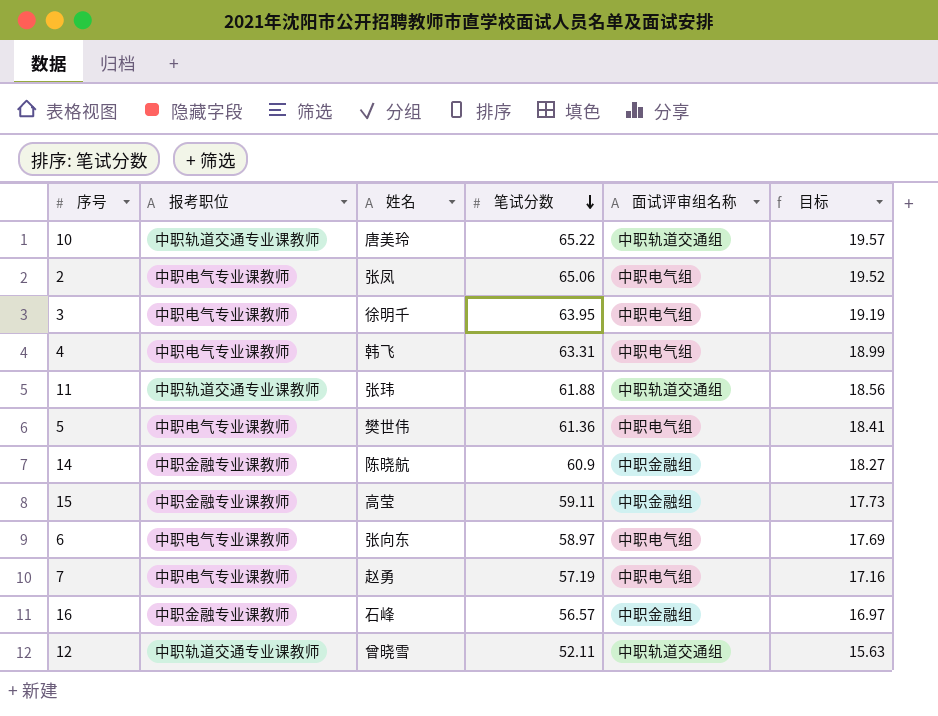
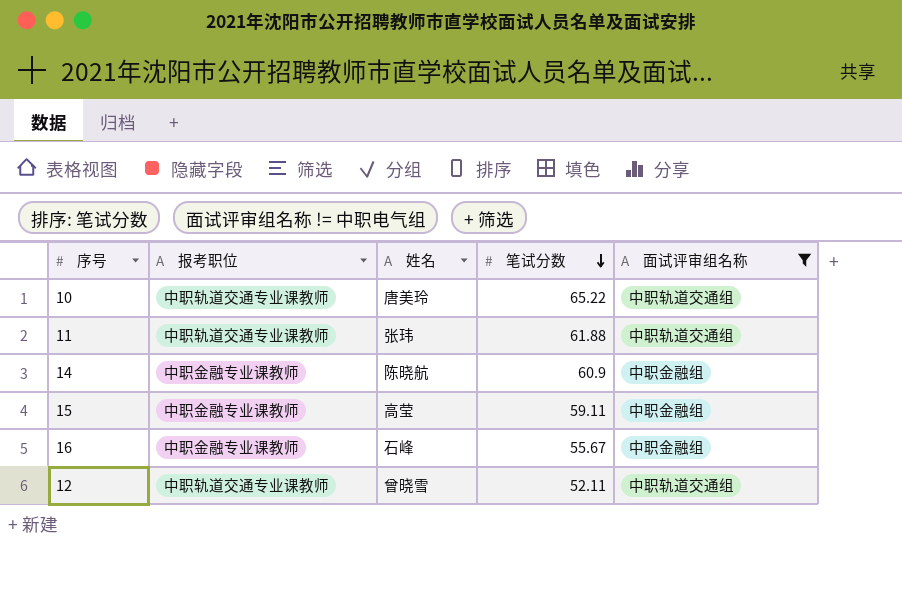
filter: none -> 面试评审组名称 != 中职电气组
column 目标 | formula: [笔试分数] * 0.3 -> none
16 | 笔试分数: 56.57 -> 55.67

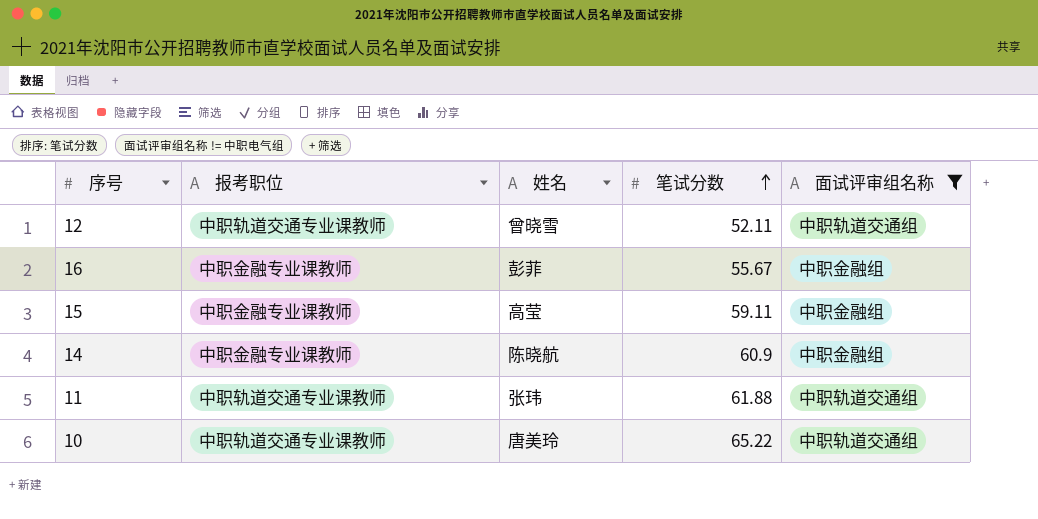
row order: 笔试分数 descending -> 笔试分数 ascending
16 | 姓名: 石峰 -> 彭菲

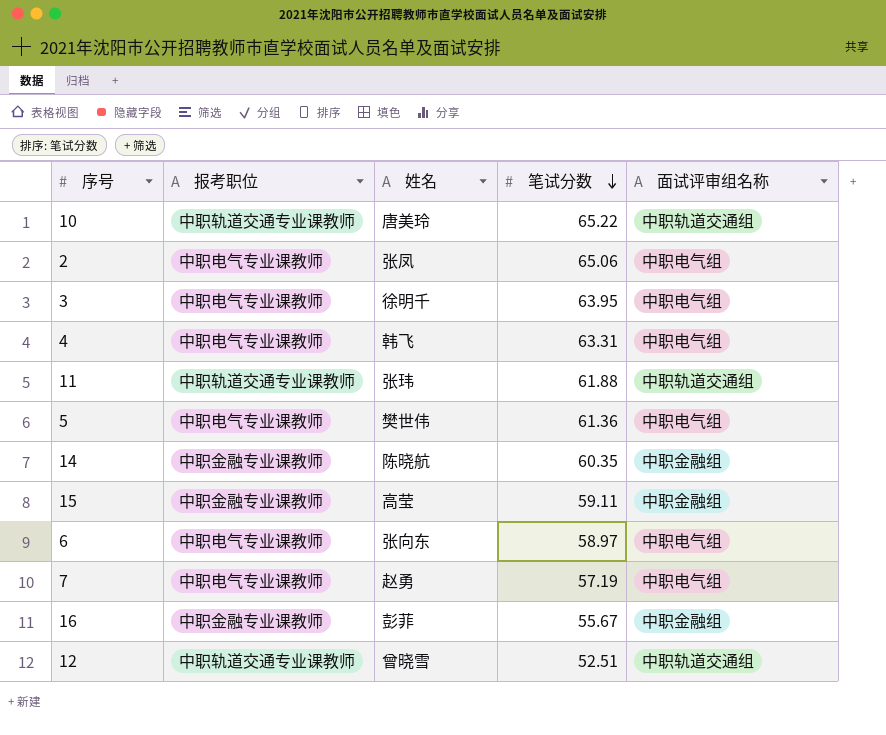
filter: 面试评审组名称 != 中职电气组 -> none
row order: 笔试分数 ascending -> 笔试分数 descending
14 | 笔试分数: 60.9 -> 60.35
12 | 笔试分数: 52.11 -> 52.51

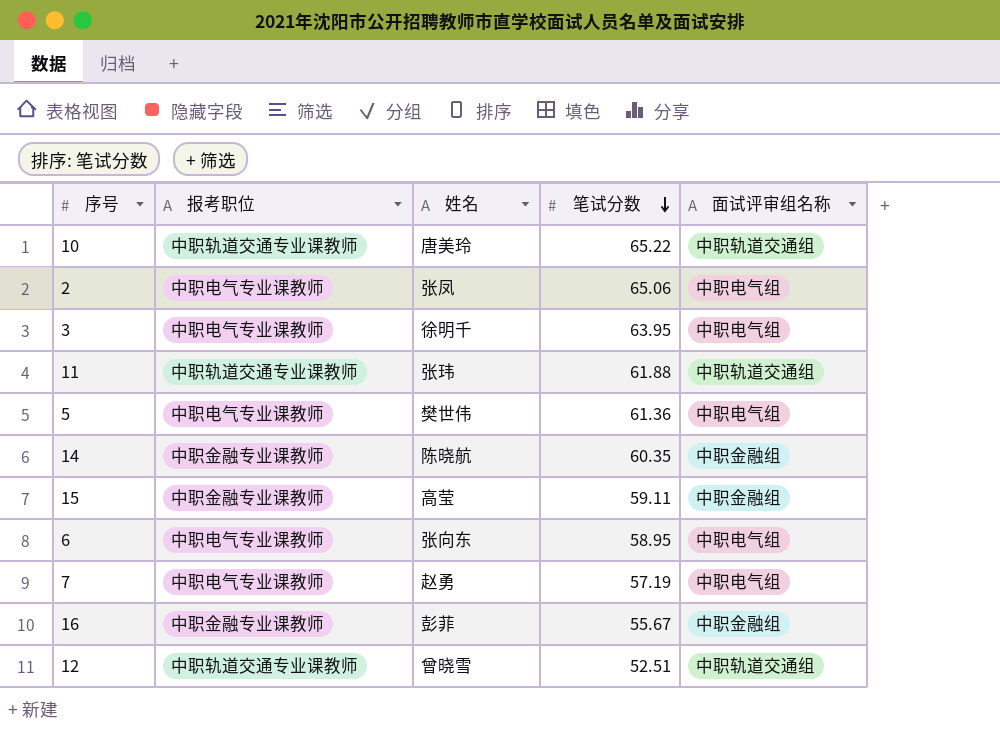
row 4: 中职电气专业课教师 | 韩飞 | 63.31 | 中职电气组 -> none
6 | 笔试分数: 58.97 -> 58.95

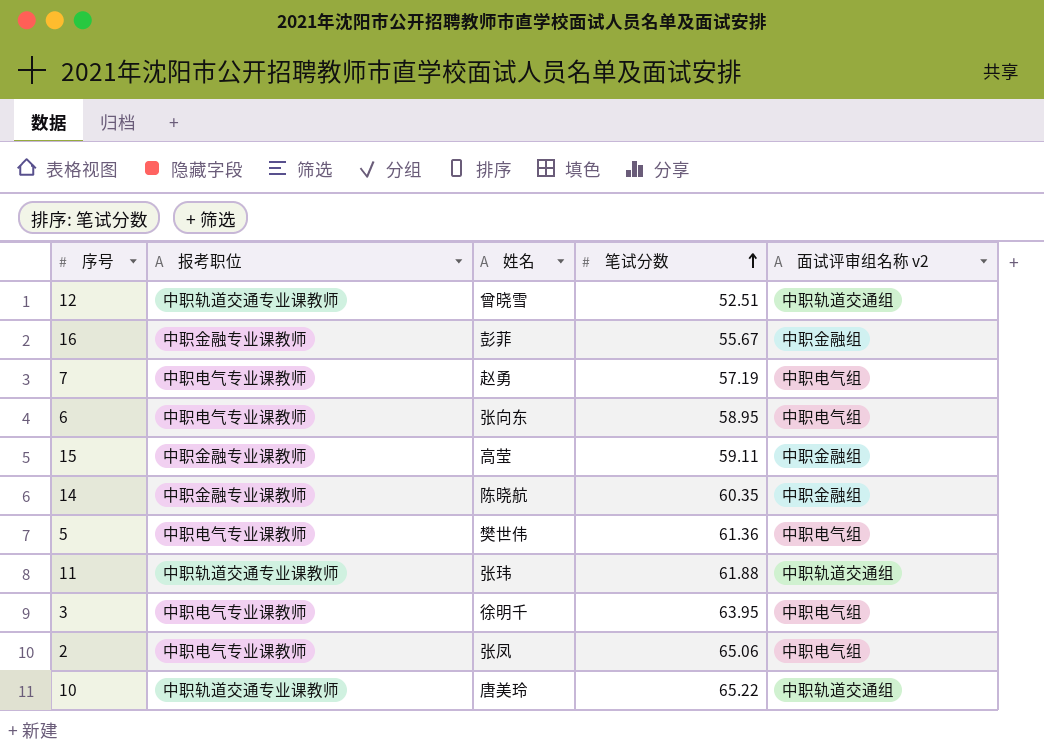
row order: 笔试分数 descending -> 笔试分数 ascending
column name: 面试评审组名称 -> 面试评审组名称 v2

